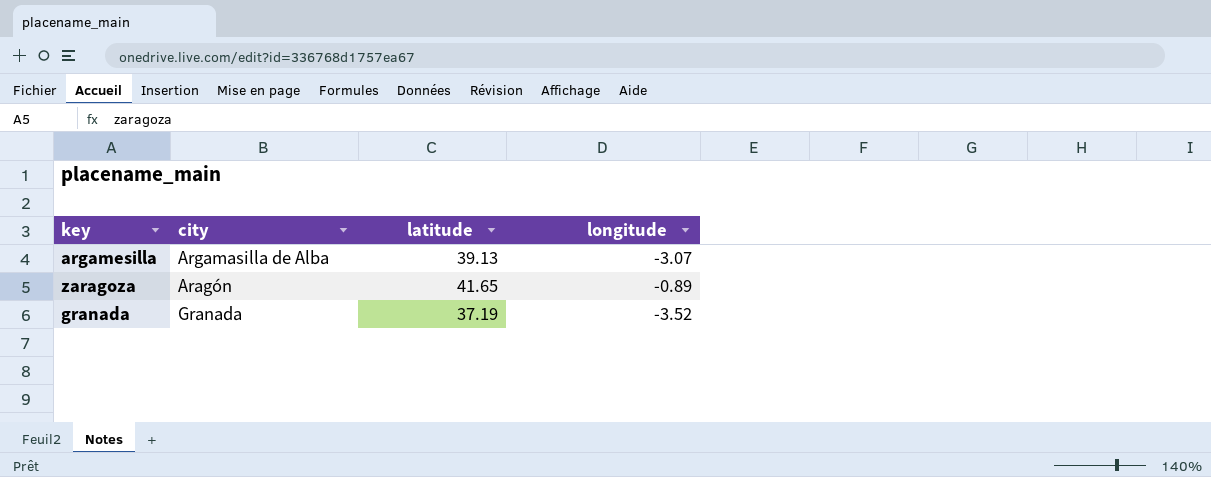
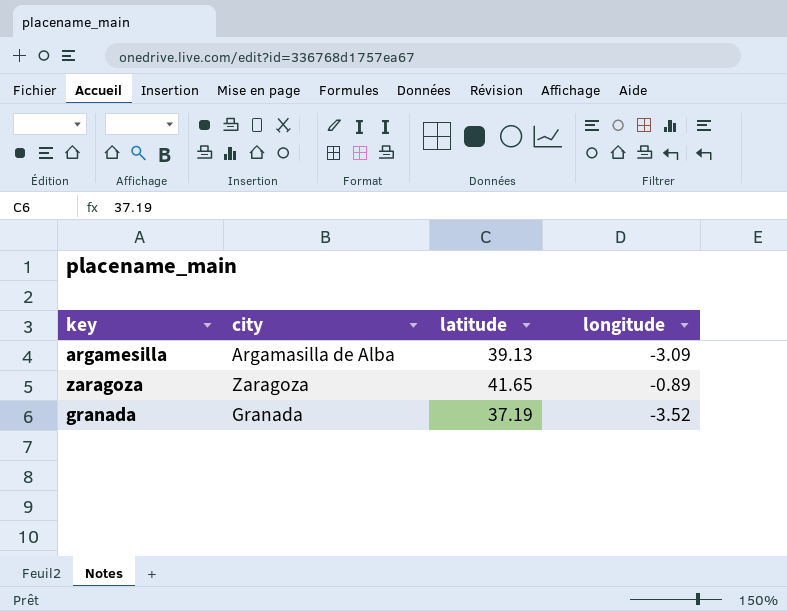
argamesilla | longitude: -3.07 -> -3.09
zaragoza | city: Aragón -> Zaragoza

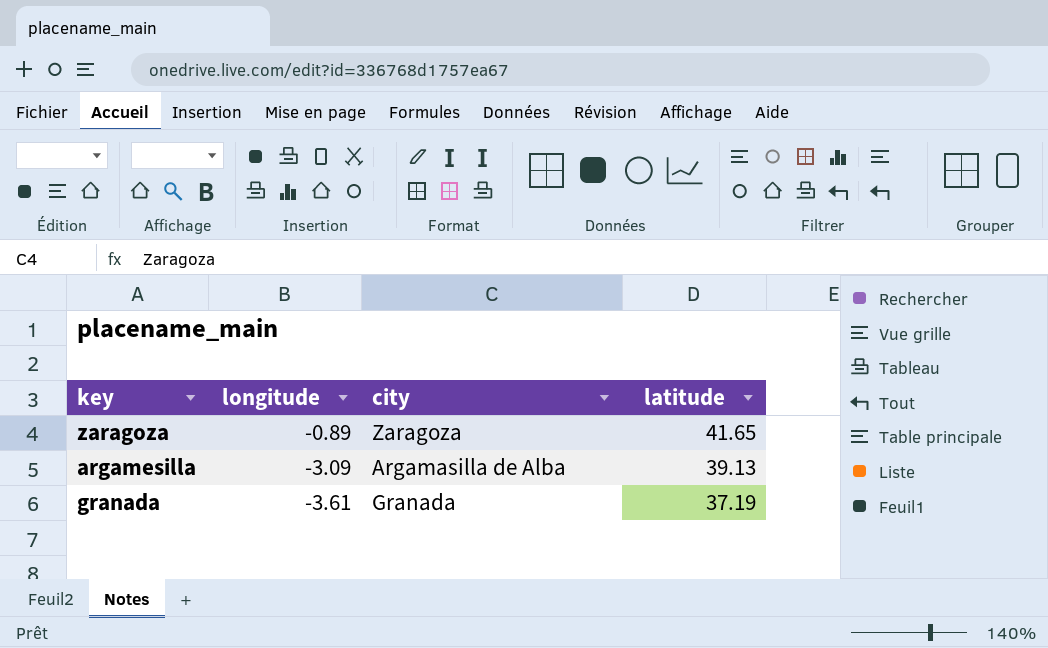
row order: none -> longitude descending
column longitude | position: 4 -> 2
granada | longitude: -3.52 -> -3.61

